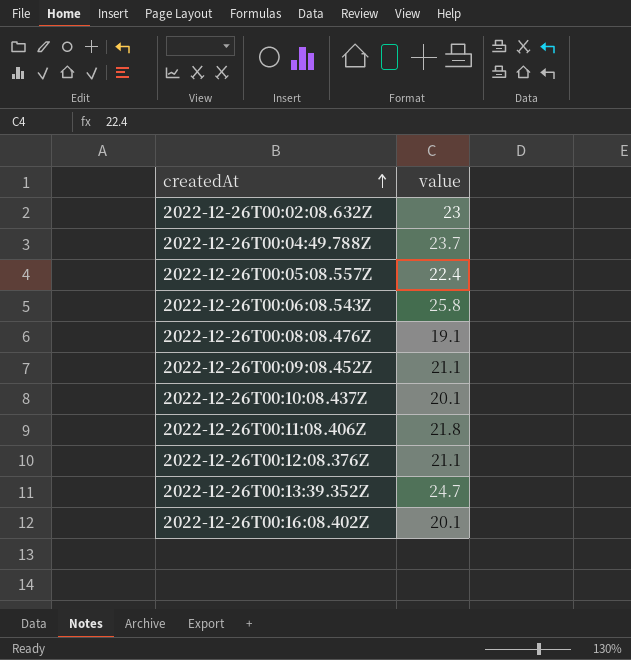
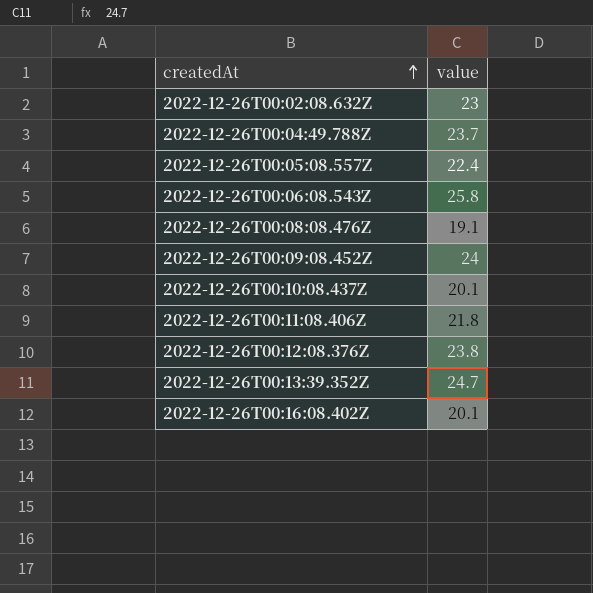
2022-12-26T00:09:08.452Z | value: 21.1 -> 24
2022-12-26T00:12:08.376Z | value: 21.1 -> 23.8

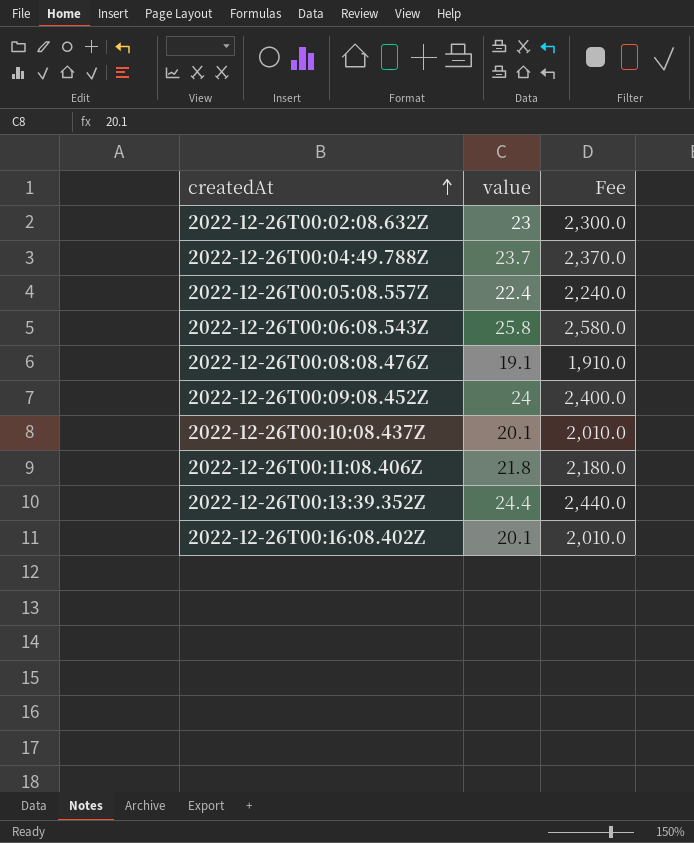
column Fee | formula: none -> [value] * 100
row 2022-12-26T00:12:08.376Z: 23.8 -> none
2022-12-26T00:13:39.352Z | value: 24.7 -> 24.4

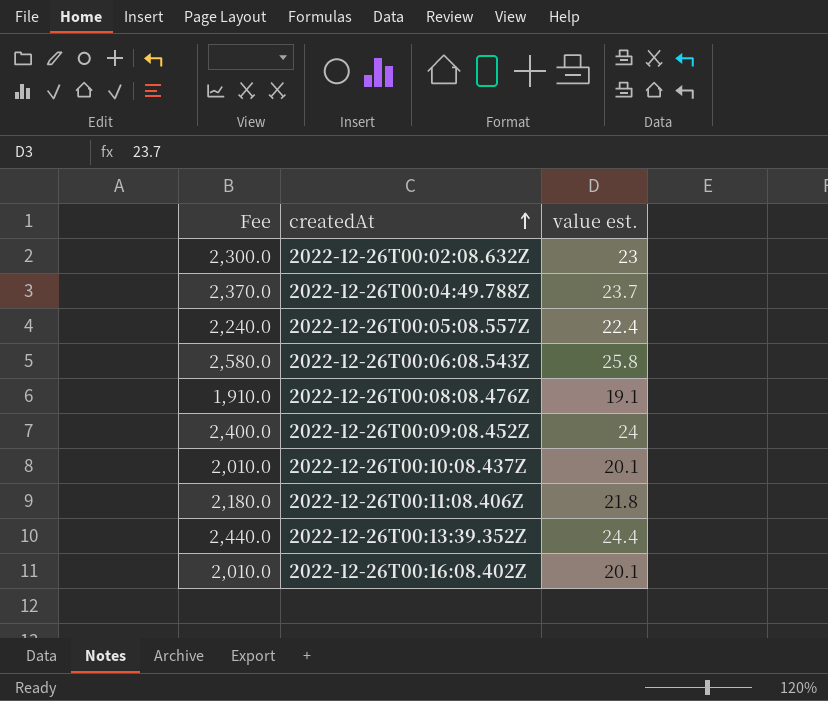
column Fee | position: 3 -> 1
column name: value -> value est.

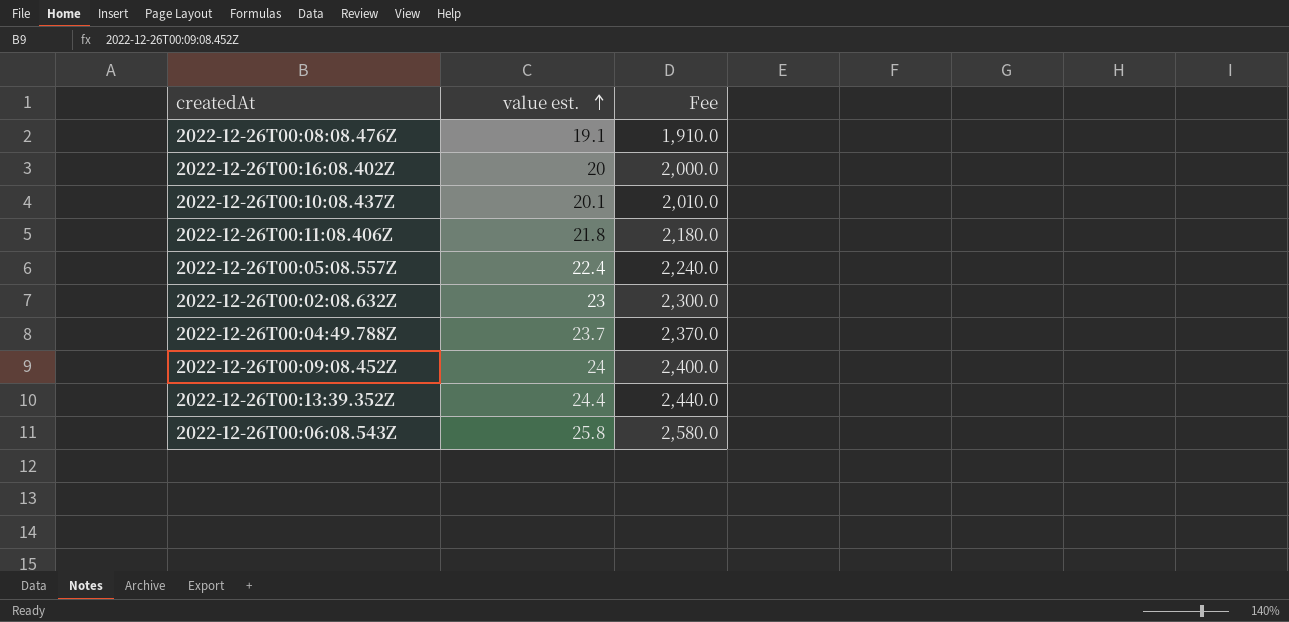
row order: createdAt ascending -> value est. ascending
column Fee | position: 1 -> 3
2022-12-26T00:16:08.402Z | value est.: 20.1 -> 20
2022-12-26T00:16:08.402Z | Fee: 2,010.0 -> 2,000.0

